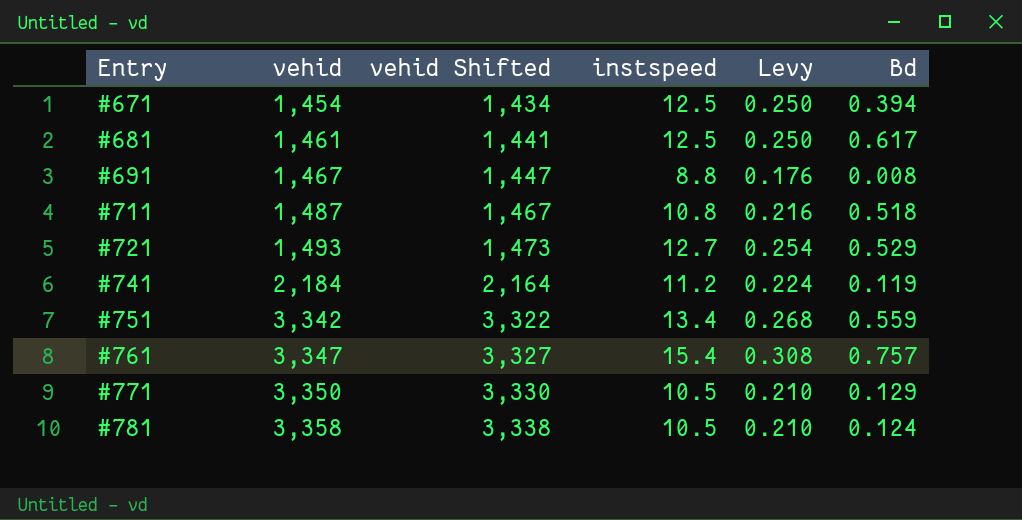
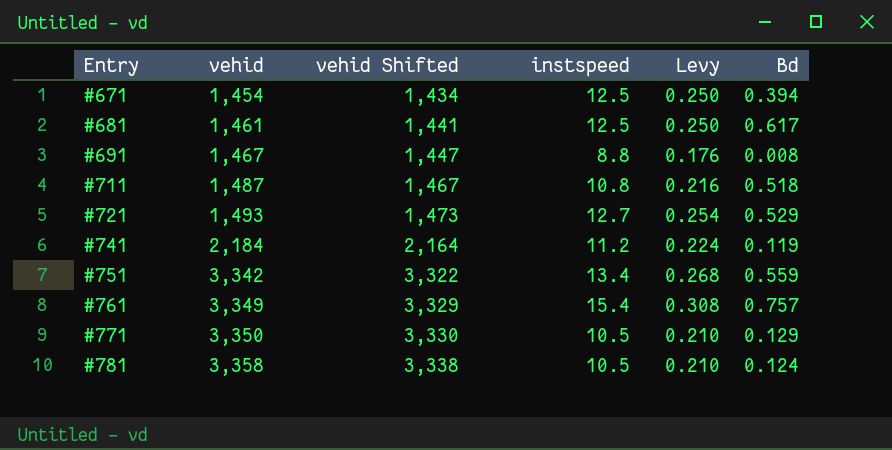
#761 | vehid: 3,347 -> 3,349
#761 | vehid Shifted: 3,327 -> 3,329

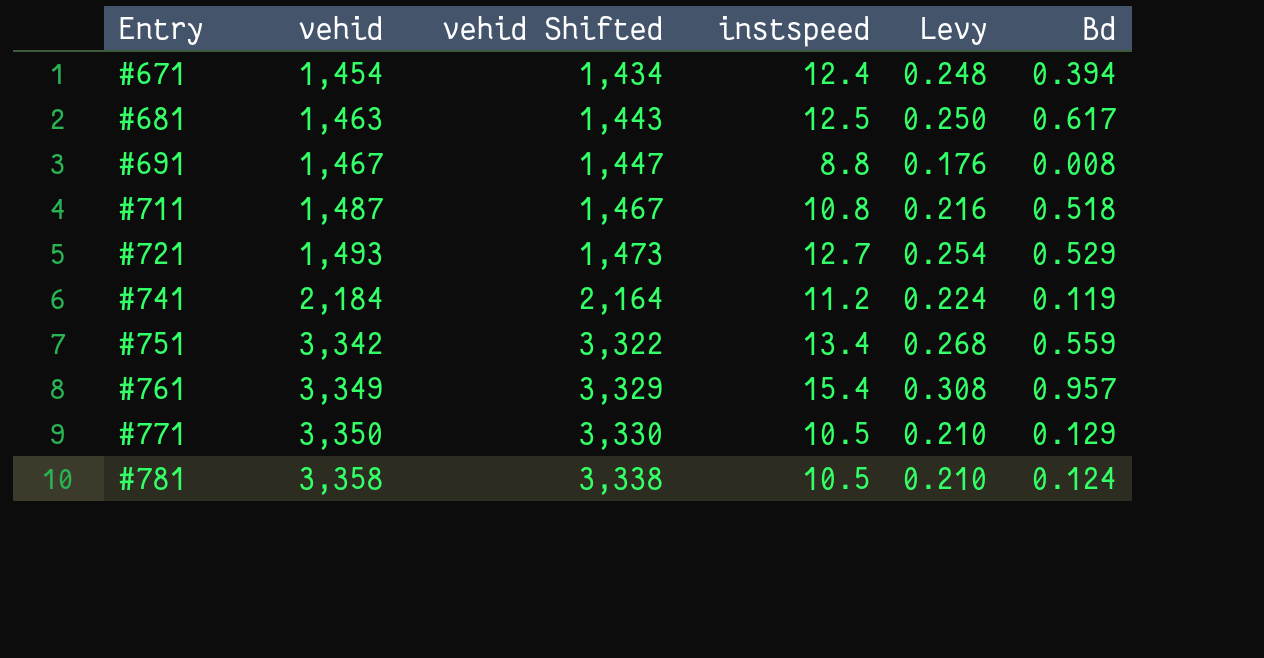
#671 | instspeed: 12.5 -> 12.4
#671 | Levy: 0.250 -> 0.248
#681 | vehid: 1,461 -> 1,463
#681 | vehid Shifted: 1,441 -> 1,443
#761 | Bd: 0.757 -> 0.957

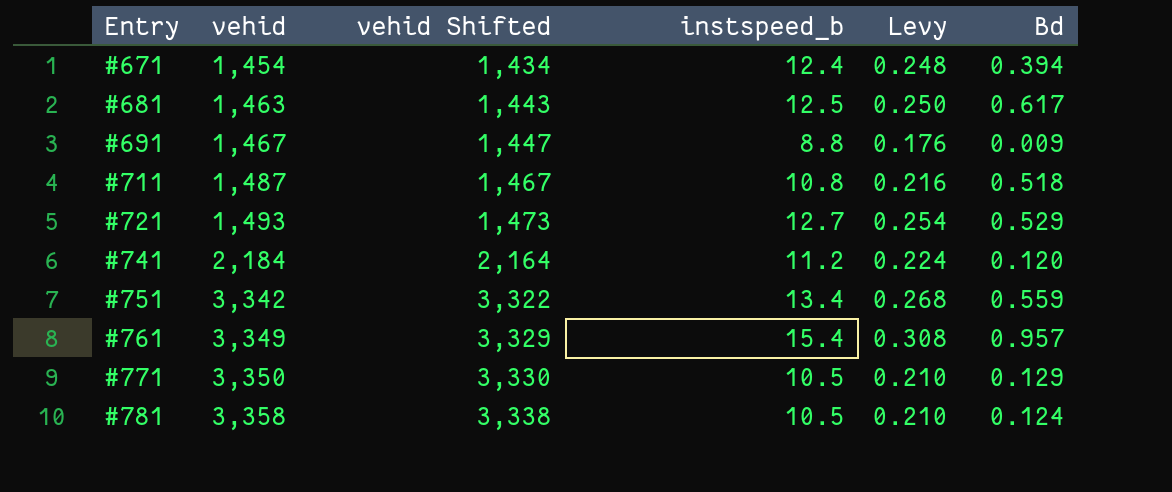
column name: instspeed -> instspeed_b
#691 | Bd: 0.008 -> 0.009
#741 | Bd: 0.119 -> 0.120

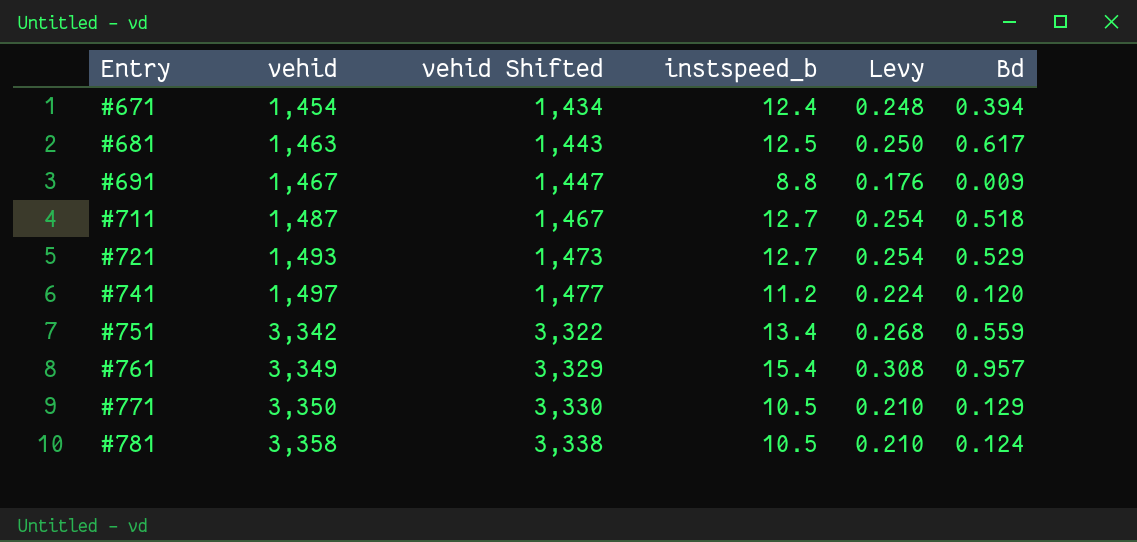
#711 | instspeed_b: 10.8 -> 12.7
#711 | Levy: 0.216 -> 0.254
#741 | vehid: 2,184 -> 1,497
#741 | vehid Shifted: 2,164 -> 1,477

